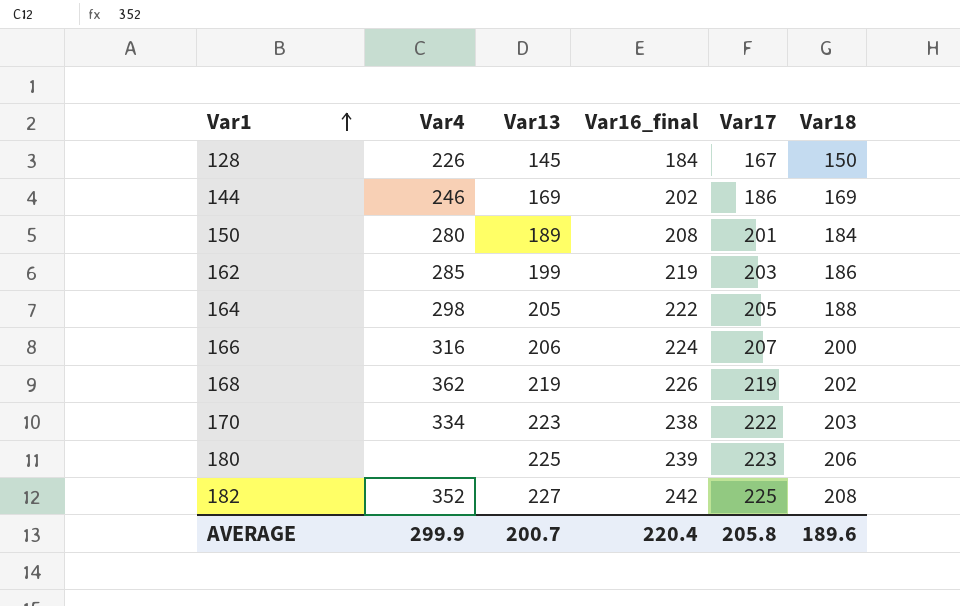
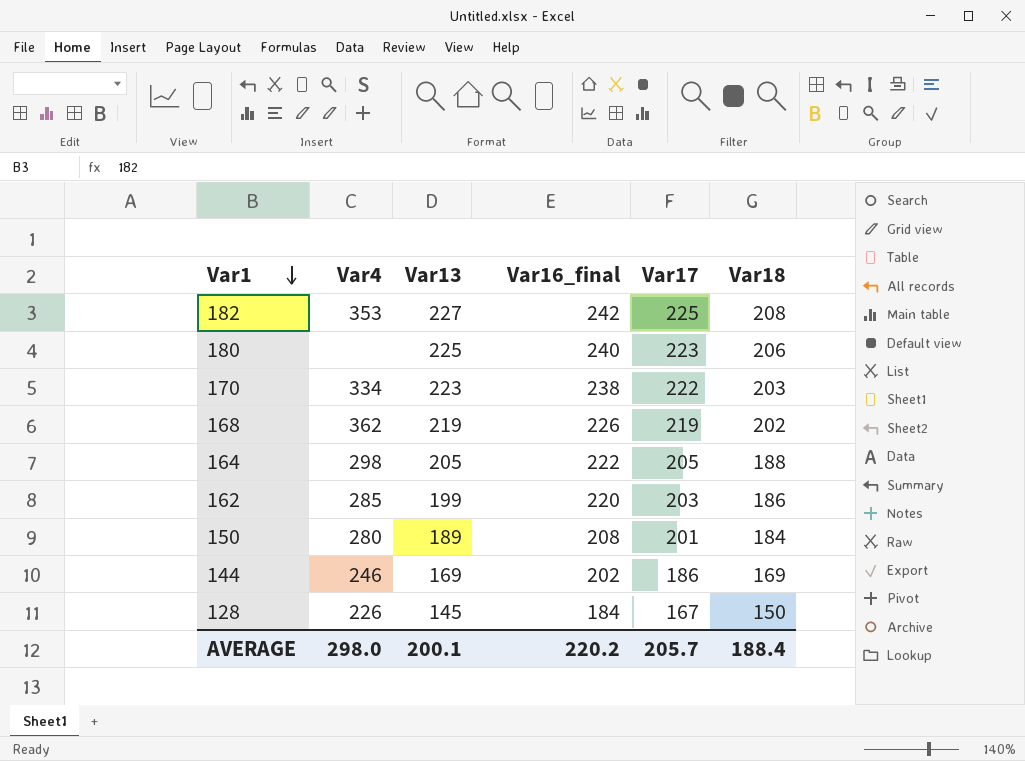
row order: Var1 ascending -> Var1 descending
row 166: 316 | 206 | 224 | 207 | 200 -> none
182 | Var4: 352 -> 353
180 | Var16_final: 239 -> 240
162 | Var16_final: 219 -> 220
AVERAGE | Var4: 299.9 -> 298.0
AVERAGE | Var13: 200.7 -> 200.1
AVERAGE | Var16_final: 220.4 -> 220.2
AVERAGE | Var17: 205.8 -> 205.7
AVERAGE | Var18: 189.6 -> 188.4

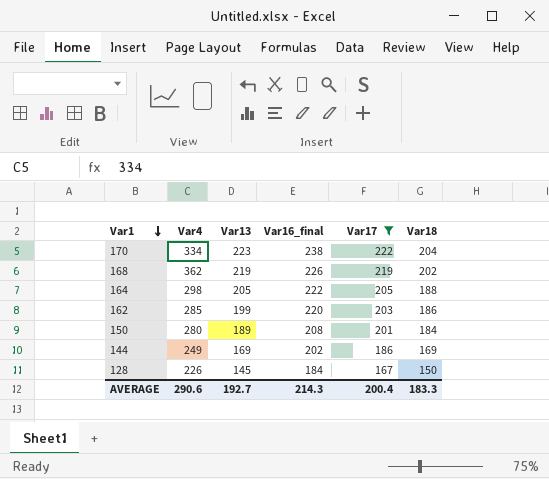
filter: none -> Var17 <= 222
170 | Var18: 203 -> 204
144 | Var4: 246 -> 249
AVERAGE | Var4: 298.0 -> 290.6
AVERAGE | Var13: 200.1 -> 192.7
AVERAGE | Var16_final: 220.2 -> 214.3
AVERAGE | Var17: 205.7 -> 200.4
AVERAGE | Var18: 188.4 -> 183.3

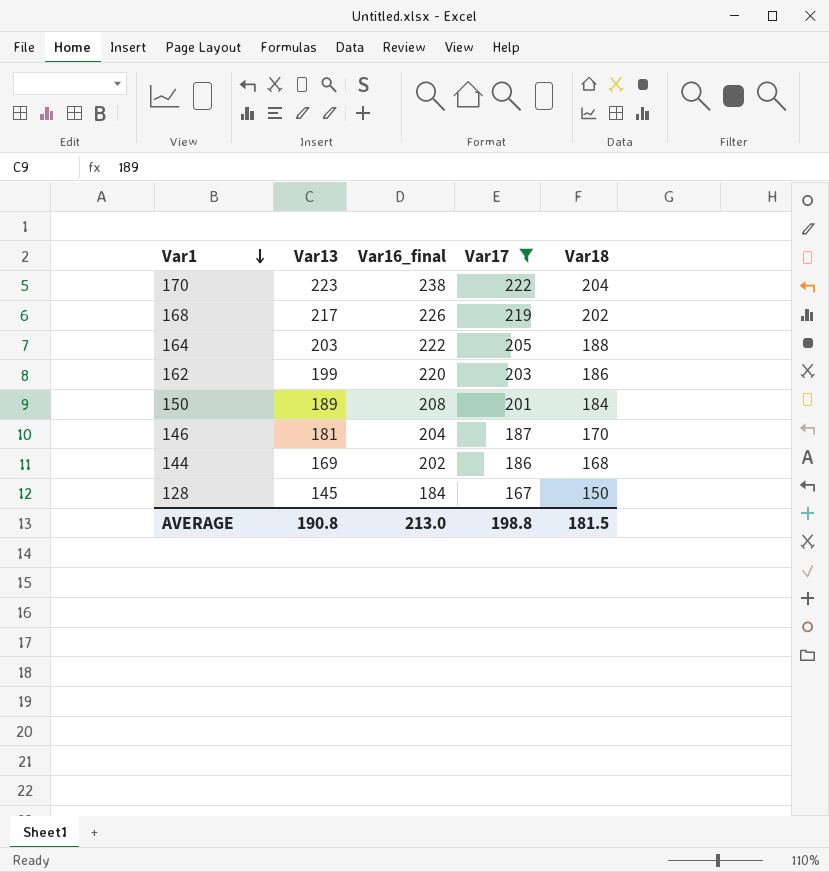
column Var4 | position: 2 -> none
168 | Var13: 219 -> 217
164 | Var13: 205 -> 203
row 146: none -> 181 | 204 | 187 | 170
144 | Var18: 169 -> 168
AVERAGE | Var13: 192.7 -> 190.8
AVERAGE | Var16_final: 214.3 -> 213.0
AVERAGE | Var17: 200.4 -> 198.8
AVERAGE | Var18: 183.3 -> 181.5

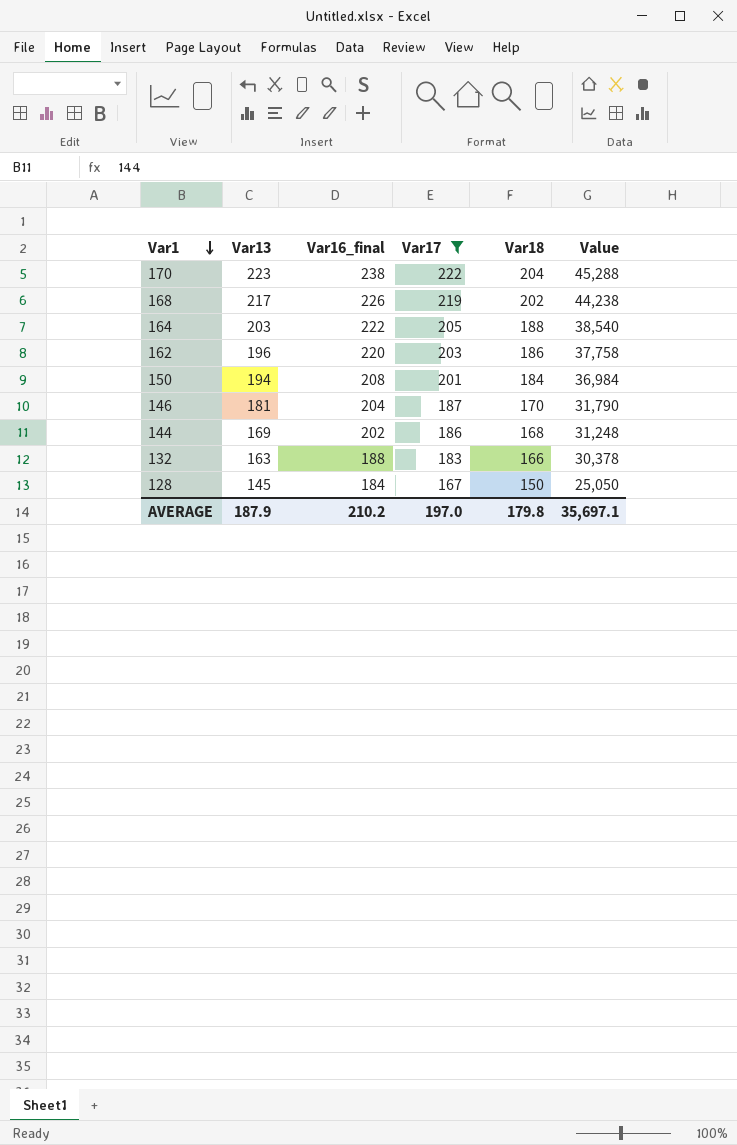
column Value | formula: none -> [Var17] * [Var18]
162 | Var13: 199 -> 196
150 | Var13: 189 -> 194
row 132: none -> 163 | 188 | 183 | 166 | 30,378
AVERAGE | Var13: 190.8 -> 187.9
AVERAGE | Var16_final: 213.0 -> 210.2
AVERAGE | Var17: 198.8 -> 197.0
AVERAGE | Var18: 181.5 -> 179.8

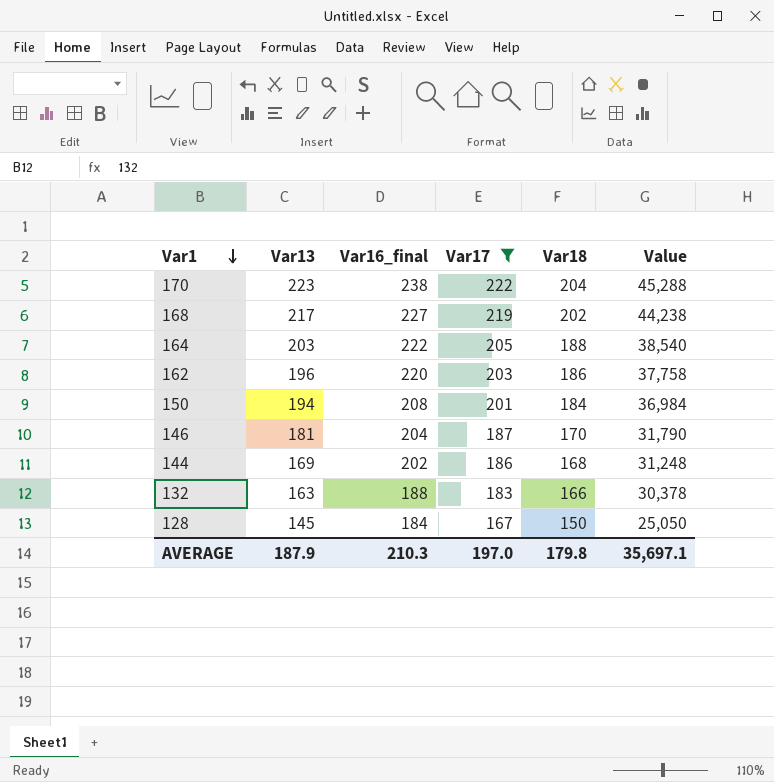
168 | Var16_final: 226 -> 227
AVERAGE | Var16_final: 210.2 -> 210.3

